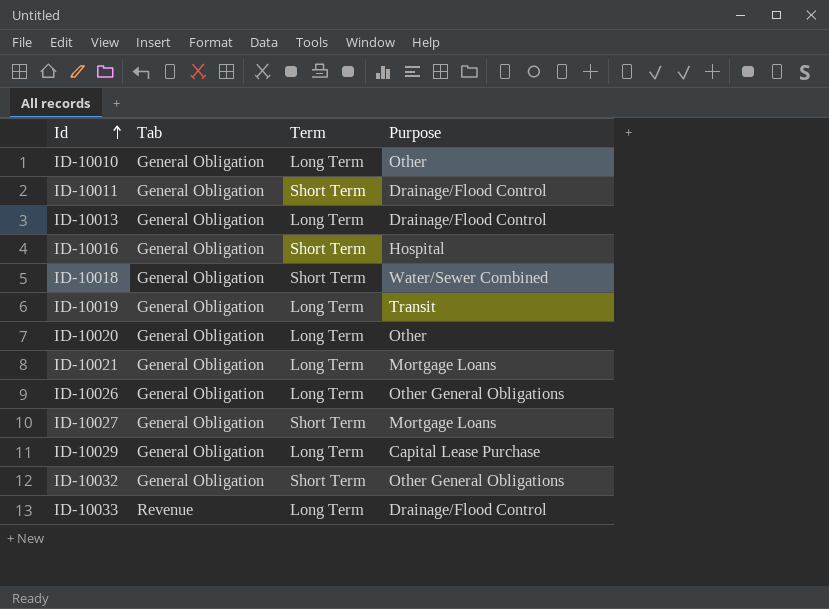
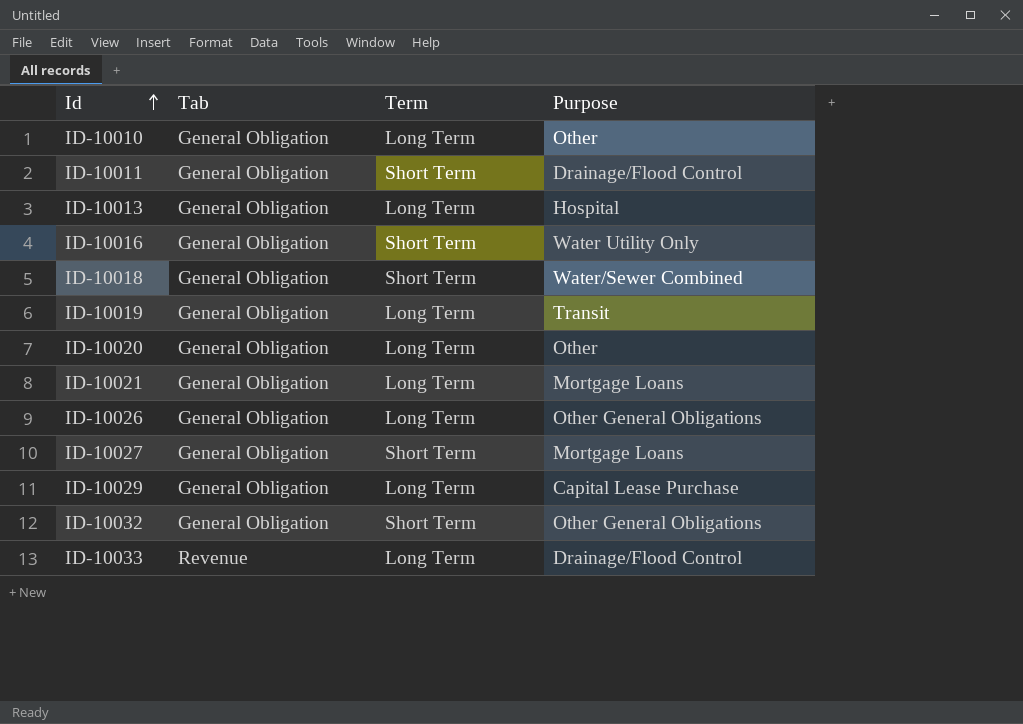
ID-10013 | Purpose: Drainage/Flood Control -> Hospital
ID-10016 | Purpose: Hospital -> Water Utility Only

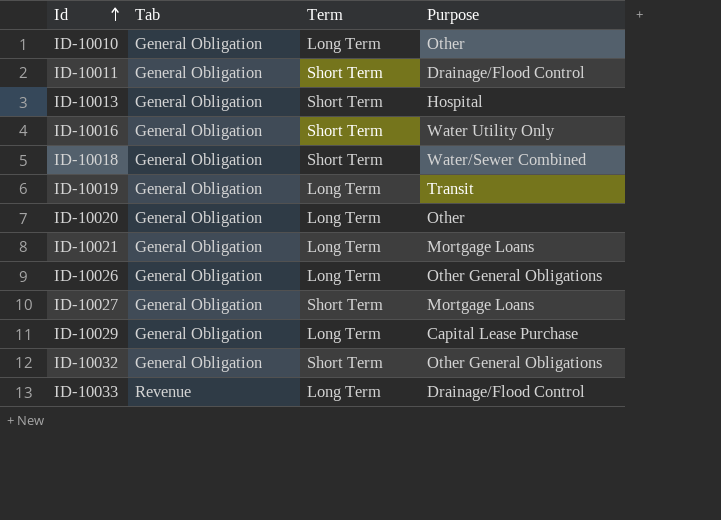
ID-10013 | Term: Long Term -> Short Term

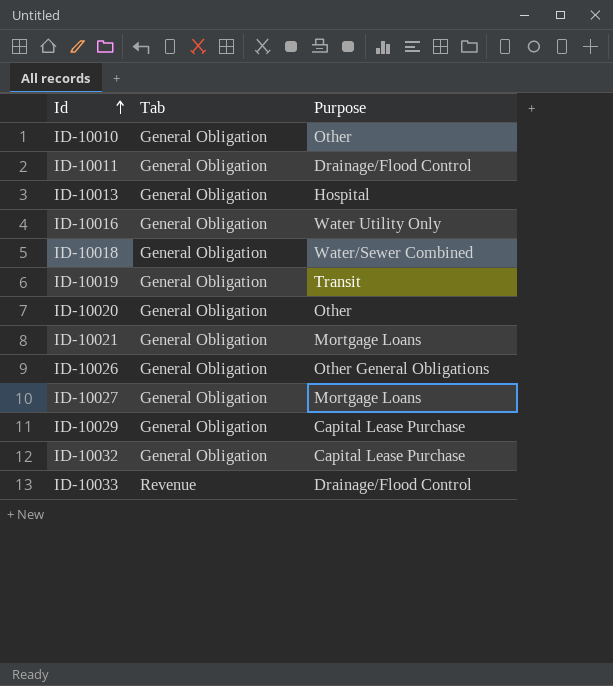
column Term | position: 3 -> none
ID-10032 | Purpose: Other General Obligations -> Capital Lease Purchase

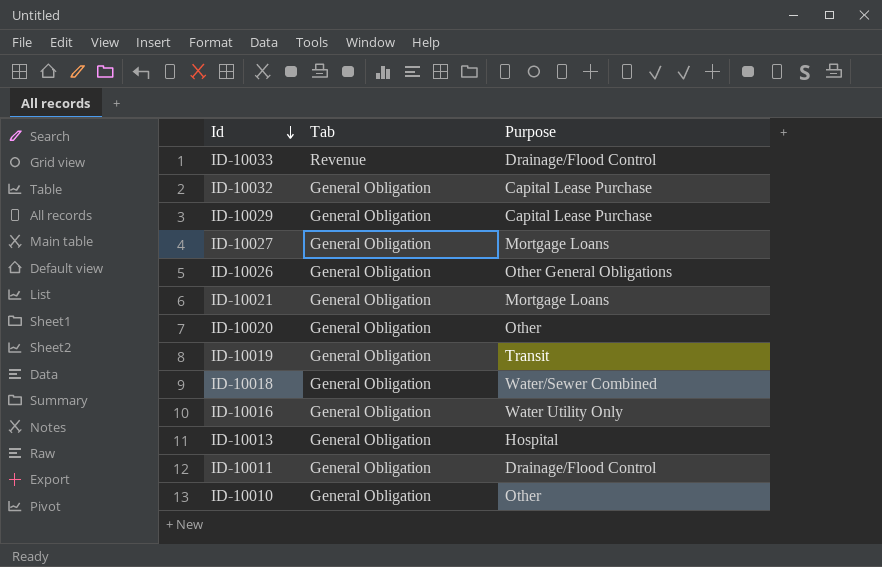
row order: Id ascending -> Id descending

